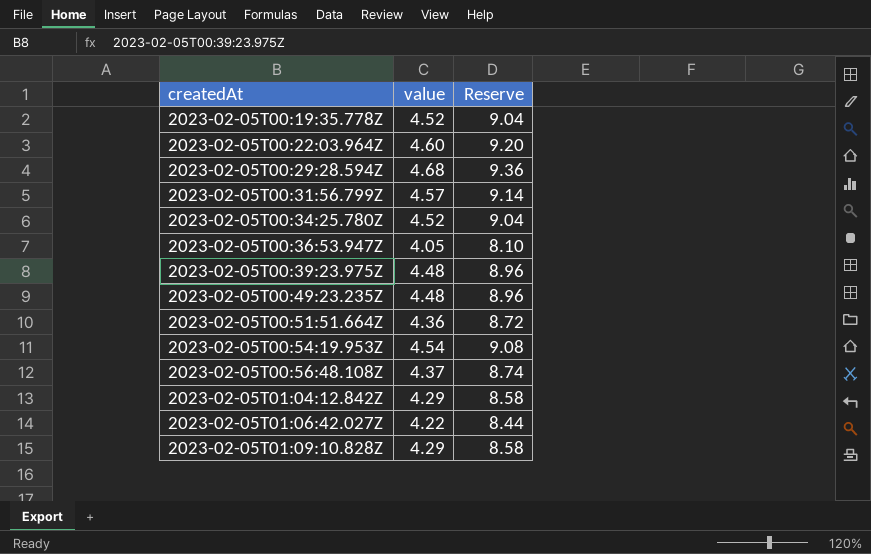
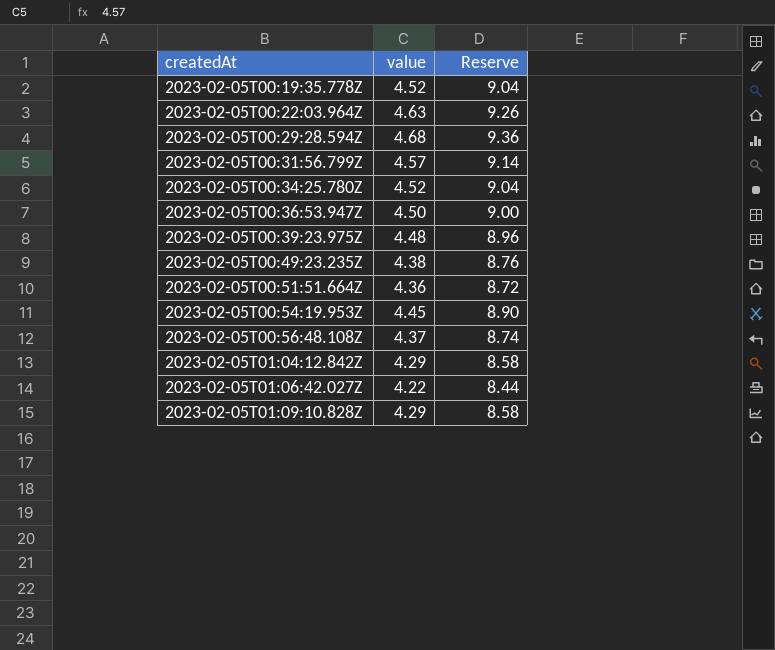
2023-02-05T00:22:03.964Z | value: 4.60 -> 4.63
2023-02-05T00:22:03.964Z | Reserve: 9.20 -> 9.26
2023-02-05T00:36:53.947Z | value: 4.05 -> 4.50
2023-02-05T00:36:53.947Z | Reserve: 8.10 -> 9.00
2023-02-05T00:49:23.235Z | value: 4.48 -> 4.38
2023-02-05T00:49:23.235Z | Reserve: 8.96 -> 8.76
2023-02-05T00:54:19.953Z | value: 4.54 -> 4.45
2023-02-05T00:54:19.953Z | Reserve: 9.08 -> 8.90

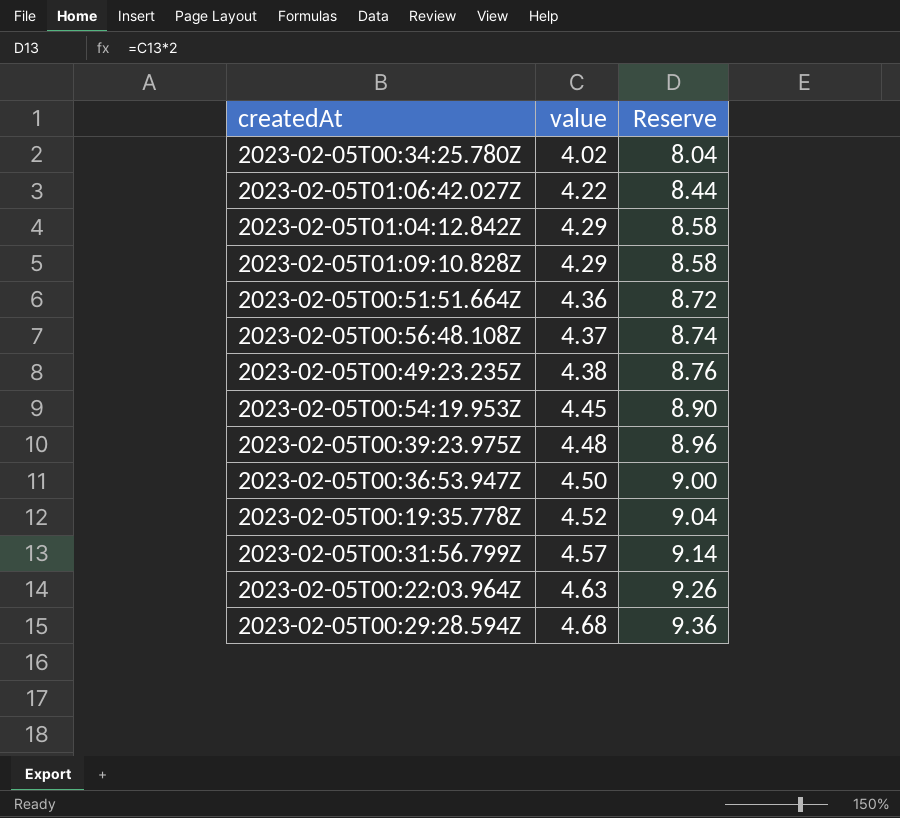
row order: createdAt ascending -> value ascending
2023-02-05T00:34:25.780Z | value: 4.52 -> 4.02
2023-02-05T00:34:25.780Z | Reserve: 9.04 -> 8.04

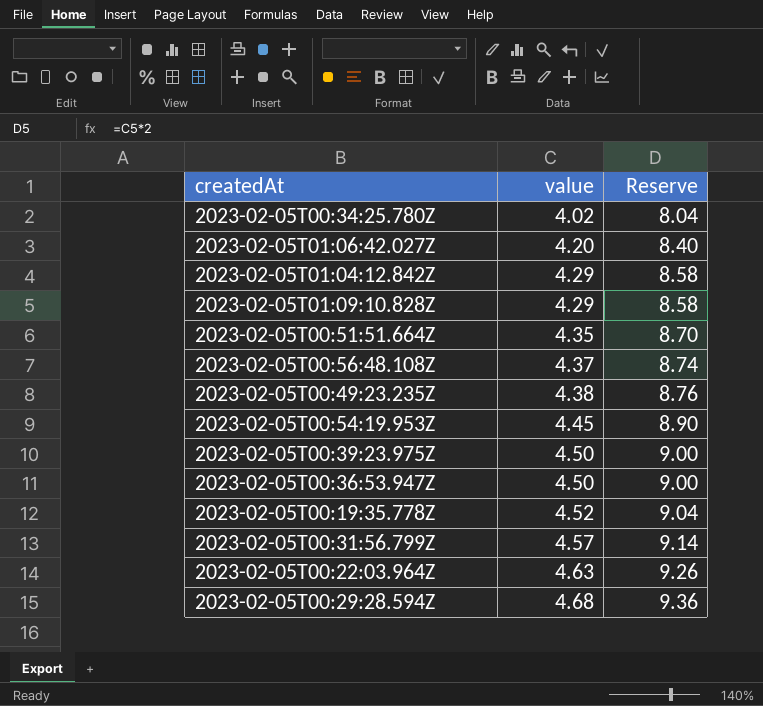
2023-02-05T01:06:42.027Z | value: 4.22 -> 4.20
2023-02-05T01:06:42.027Z | Reserve: 8.44 -> 8.40
2023-02-05T00:51:51.664Z | value: 4.36 -> 4.35
2023-02-05T00:51:51.664Z | Reserve: 8.72 -> 8.70
2023-02-05T00:39:23.975Z | value: 4.48 -> 4.50
2023-02-05T00:39:23.975Z | Reserve: 8.96 -> 9.00

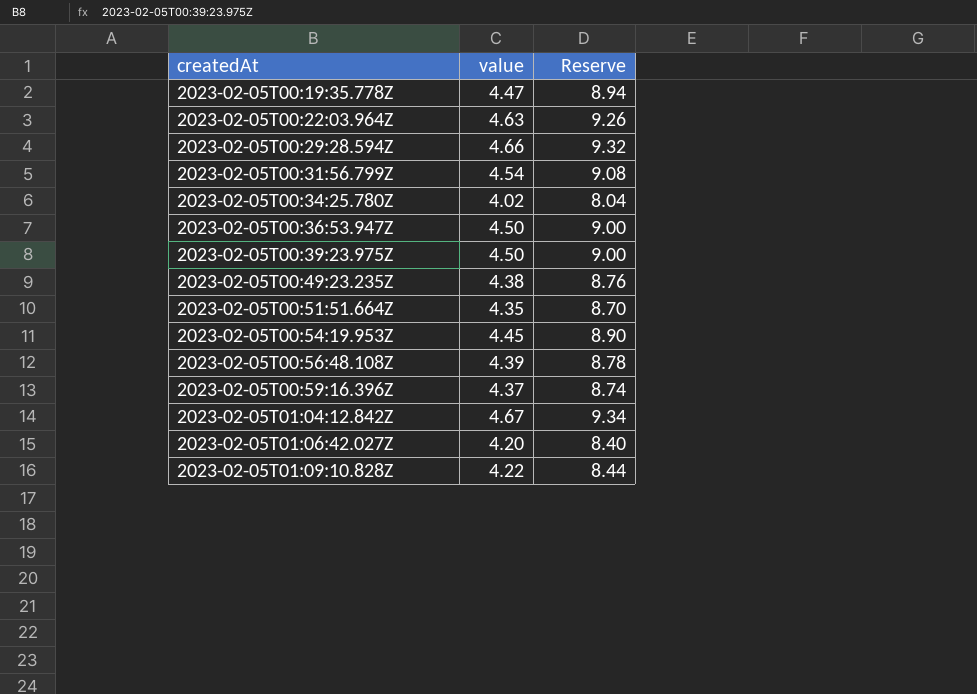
row order: value ascending -> createdAt ascending
2023-02-05T00:19:35.778Z | value: 4.52 -> 4.47
2023-02-05T00:19:35.778Z | Reserve: 9.04 -> 8.94
2023-02-05T00:29:28.594Z | value: 4.68 -> 4.66
2023-02-05T00:29:28.594Z | Reserve: 9.36 -> 9.32
2023-02-05T00:31:56.799Z | value: 4.57 -> 4.54
2023-02-05T00:31:56.799Z | Reserve: 9.14 -> 9.08
2023-02-05T00:56:48.108Z | value: 4.37 -> 4.39
2023-02-05T00:56:48.108Z | Reserve: 8.74 -> 8.78
row 2023-02-05T00:59:16.396Z: none -> 4.37 | 8.74
2023-02-05T01:04:12.842Z | value: 4.29 -> 4.67
2023-02-05T01:04:12.842Z | Reserve: 8.58 -> 9.34
2023-02-05T01:09:10.828Z | value: 4.29 -> 4.22
2023-02-05T01:09:10.828Z | Reserve: 8.58 -> 8.44

